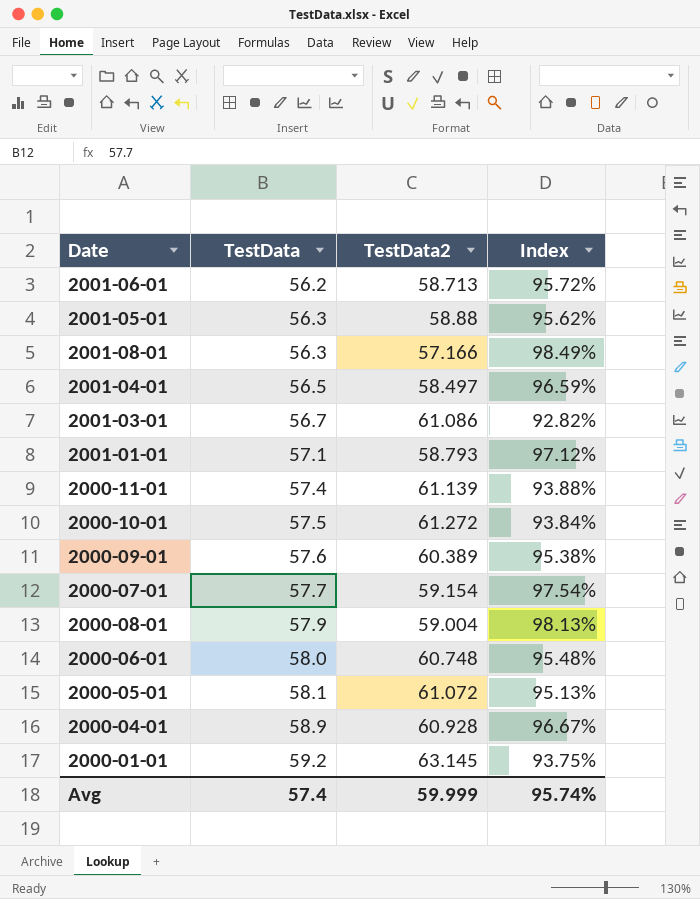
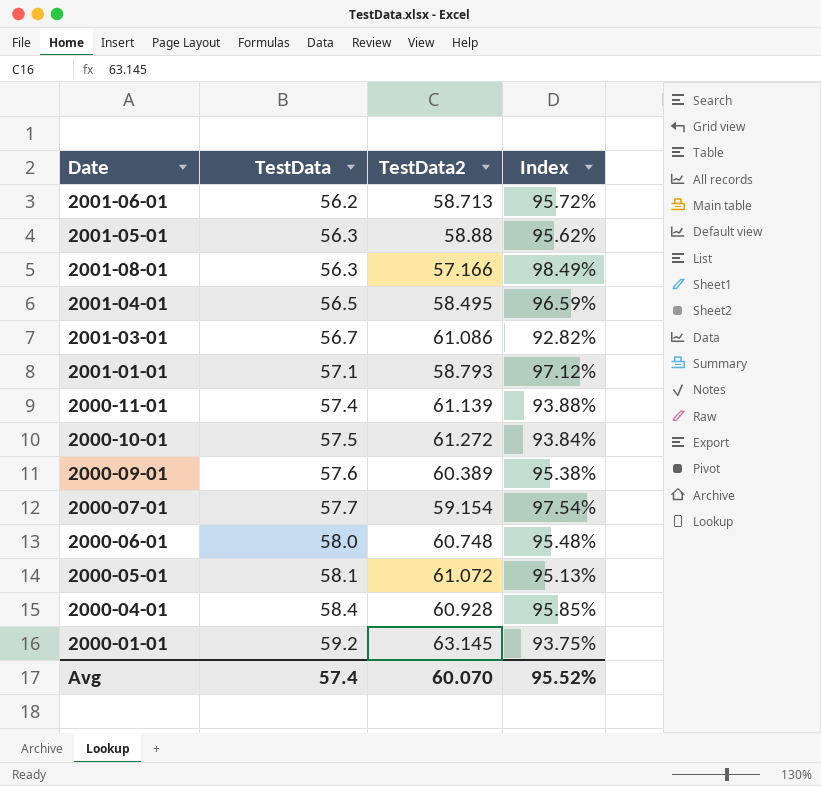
row 2000-08-01: 57.9 | 59.004 | 98.13% -> none
2001-04-01 | TestData2: 58.497 -> 58.495
2000-04-01 | TestData: 58.9 -> 58.4
2000-04-01 | Index: 96.67% -> 95.85%
Avg | TestData2: 59.999 -> 60.070
Avg | Index: 95.74% -> 95.52%

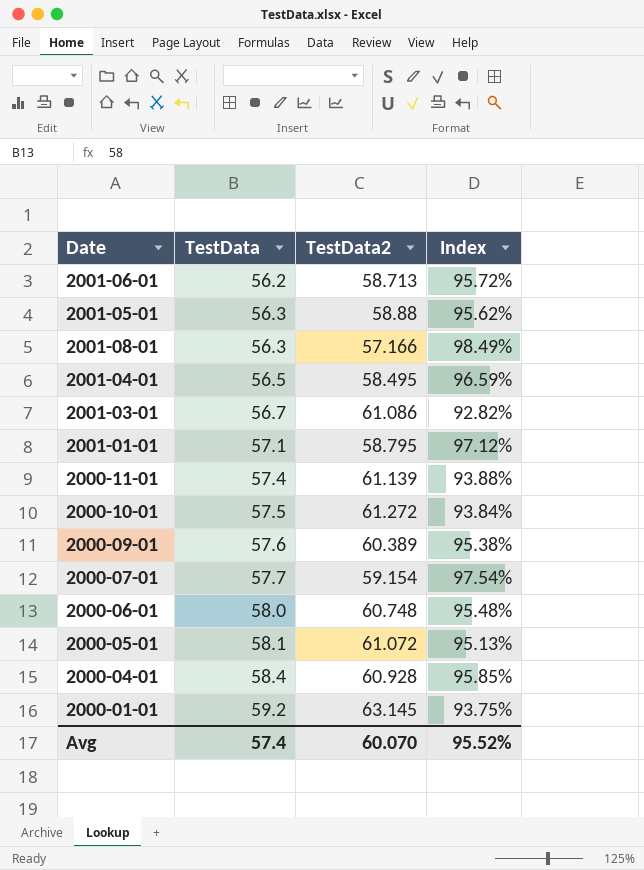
2001-01-01 | TestData2: 58.793 -> 58.795

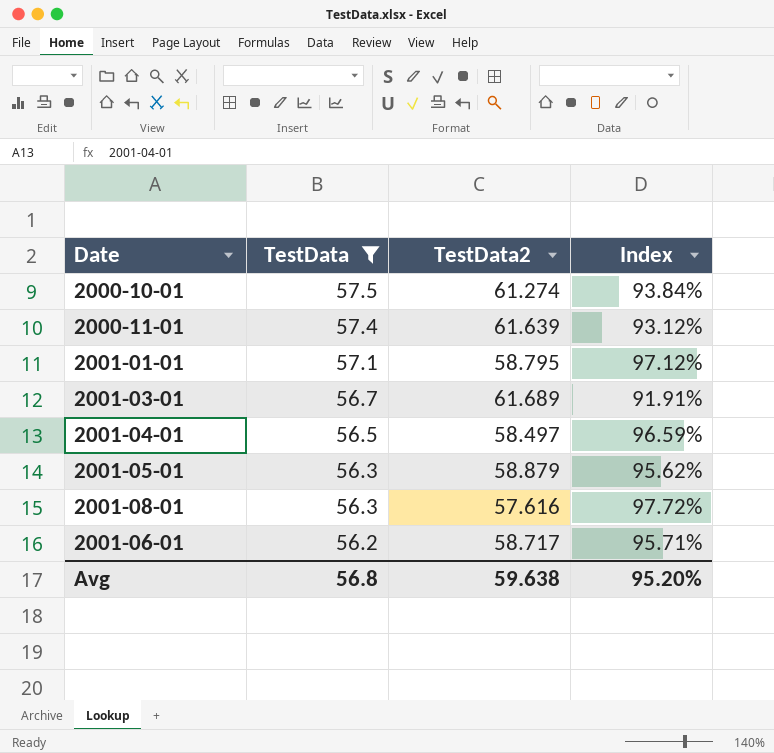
filter: none -> TestData <= 57.5
row order: TestData ascending -> TestData descending
2000-10-01 | TestData2: 61.272 -> 61.274
2000-11-01 | TestData2: 61.139 -> 61.639
2000-11-01 | Index: 93.88% -> 93.12%
2001-03-01 | TestData2: 61.086 -> 61.689
2001-03-01 | Index: 92.82% -> 91.91%
2001-04-01 | TestData2: 58.495 -> 58.497
2001-05-01 | TestData2: 58.88 -> 58.879
2001-08-01 | TestData2: 57.166 -> 57.616
2001-08-01 | Index: 98.49% -> 97.72%
2001-06-01 | TestData2: 58.713 -> 58.717
2001-06-01 | Index: 95.72% -> 95.71%
Avg | TestData: 57.4 -> 56.8
Avg | TestData2: 60.070 -> 59.638
Avg | Index: 95.52% -> 95.20%

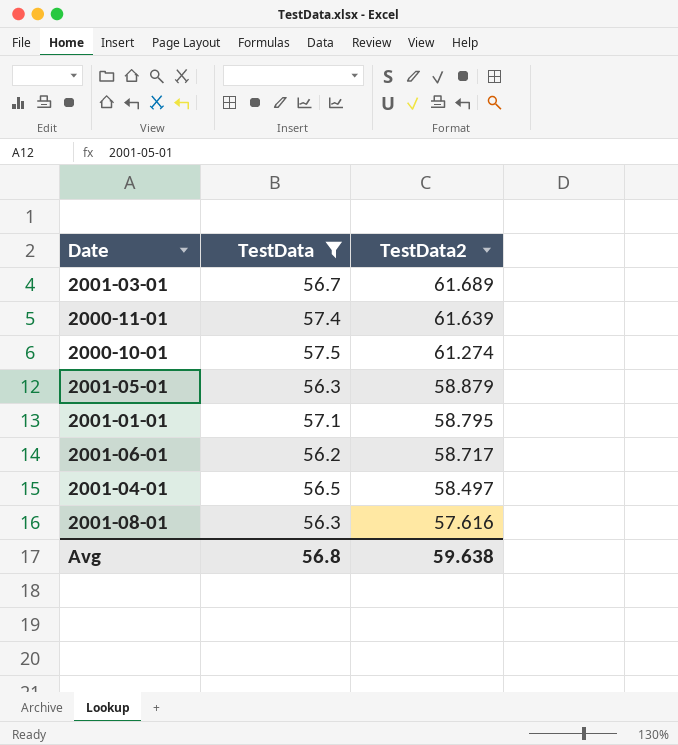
row order: TestData descending -> TestData2 descending
column Index | formula: [TestData] / [TestData2] -> none

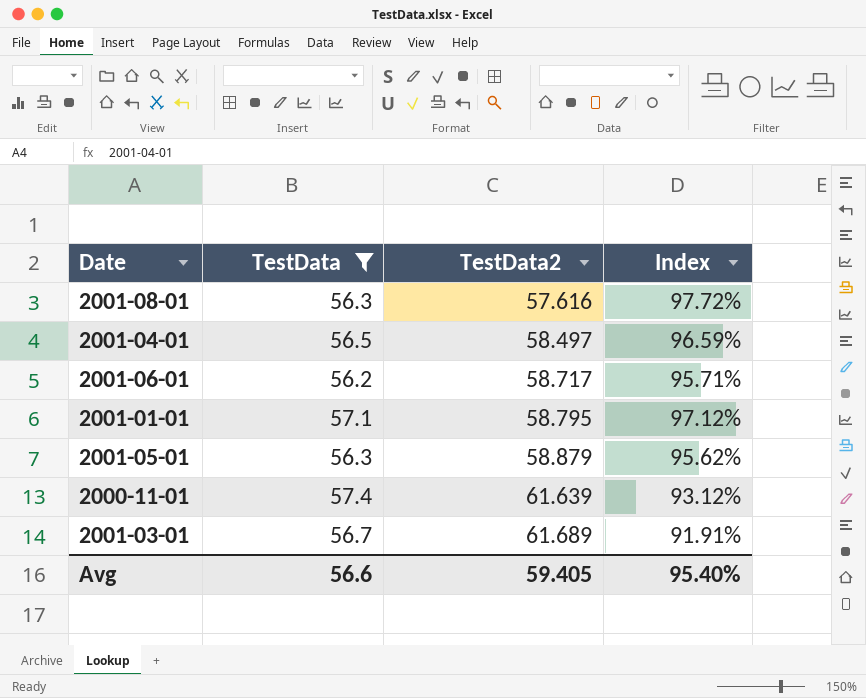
row order: TestData2 descending -> TestData2 ascending
column Index | formula: none -> [TestData] / [TestData2]
row 2000-10-01: 57.5 | 61.274 -> none
Avg | TestData: 56.8 -> 56.6
Avg | TestData2: 59.638 -> 59.405

